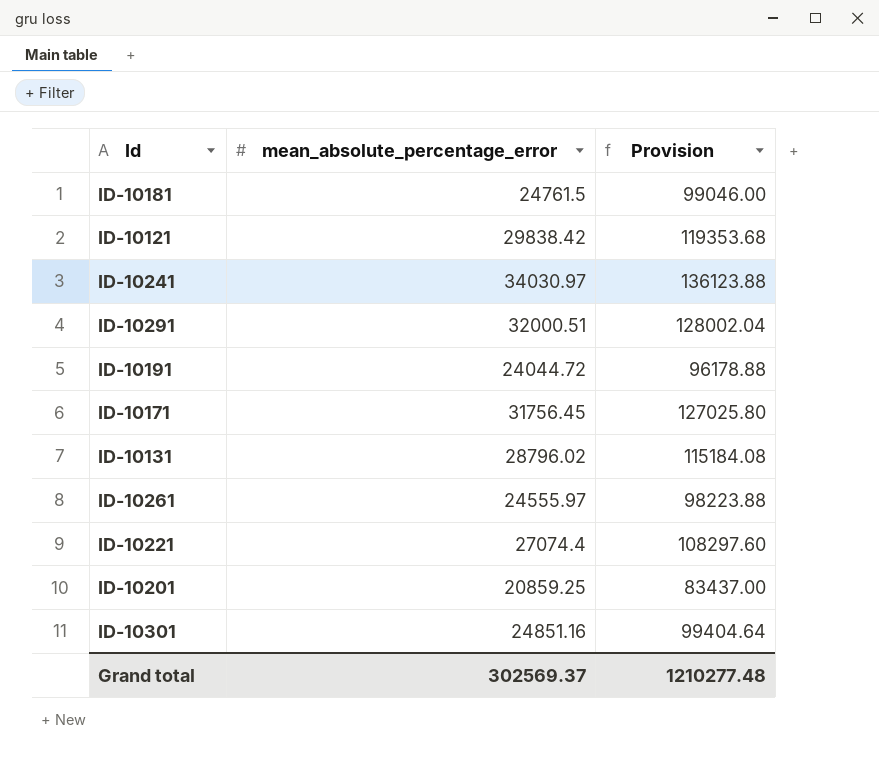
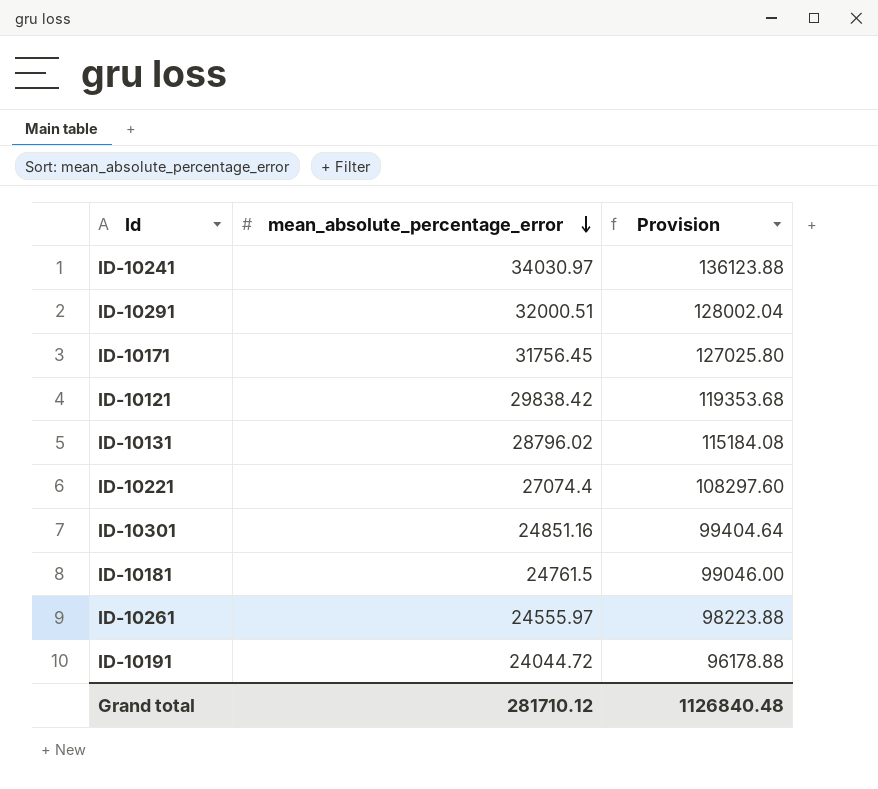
row order: none -> mean_absolute_percentage_error descending
row ID-10201: 20859.25 | 83437.00 -> none
Grand total | mean_absolute_percentage_error: 302569.37 -> 281710.12
Grand total | Provision: 1210277.48 -> 1126840.48

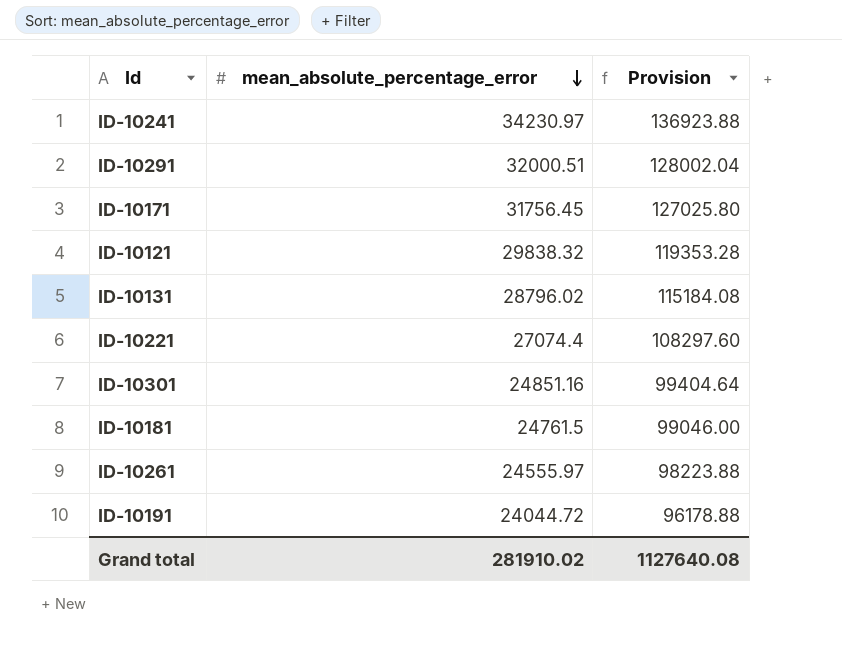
ID-10241 | mean_absolute_percentage_error: 34030.97 -> 34230.97
ID-10241 | Provision: 136123.88 -> 136923.88
ID-10121 | mean_absolute_percentage_error: 29838.42 -> 29838.32
ID-10121 | Provision: 119353.68 -> 119353.28
Grand total | mean_absolute_percentage_error: 281710.12 -> 281910.02
Grand total | Provision: 1126840.48 -> 1127640.08

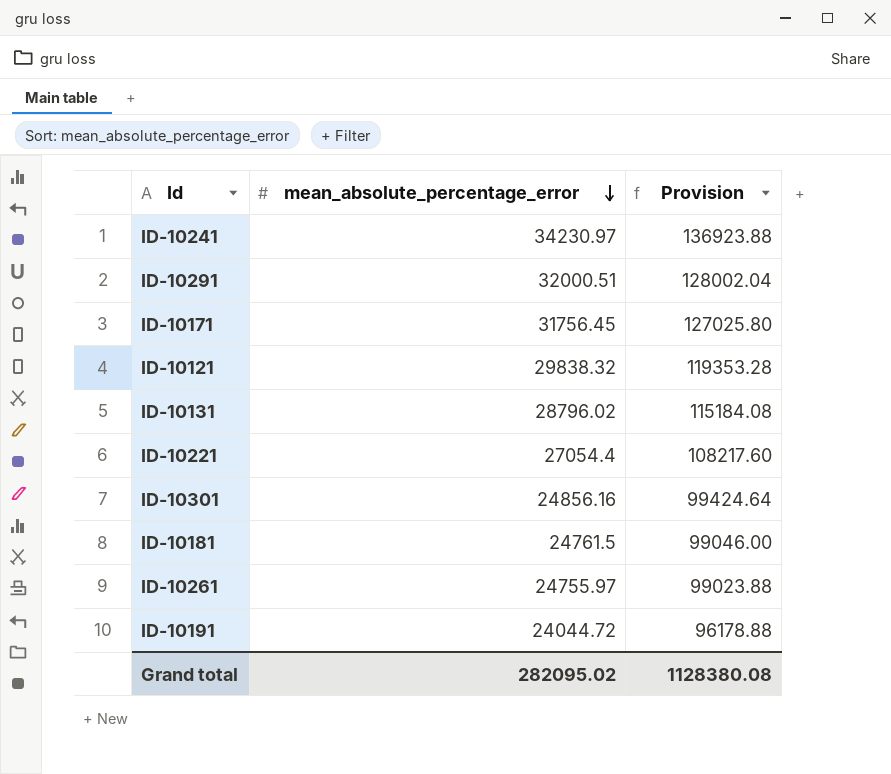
ID-10221 | mean_absolute_percentage_error: 27074.4 -> 27054.4
ID-10221 | Provision: 108297.60 -> 108217.60
ID-10301 | mean_absolute_percentage_error: 24851.16 -> 24856.16
ID-10301 | Provision: 99404.64 -> 99424.64
ID-10261 | mean_absolute_percentage_error: 24555.97 -> 24755.97
ID-10261 | Provision: 98223.88 -> 99023.88
Grand total | mean_absolute_percentage_error: 281910.02 -> 282095.02
Grand total | Provision: 1127640.08 -> 1128380.08

